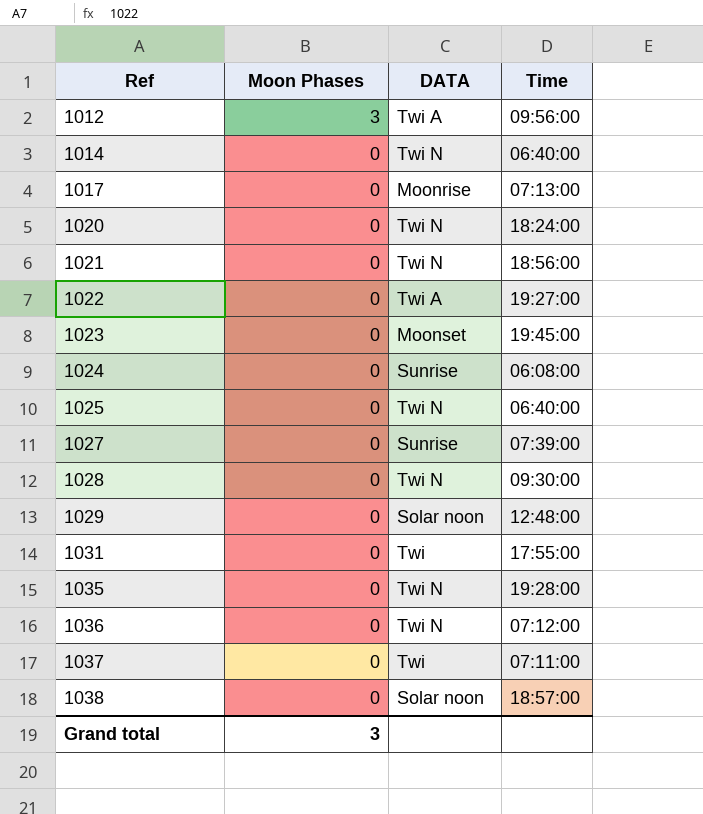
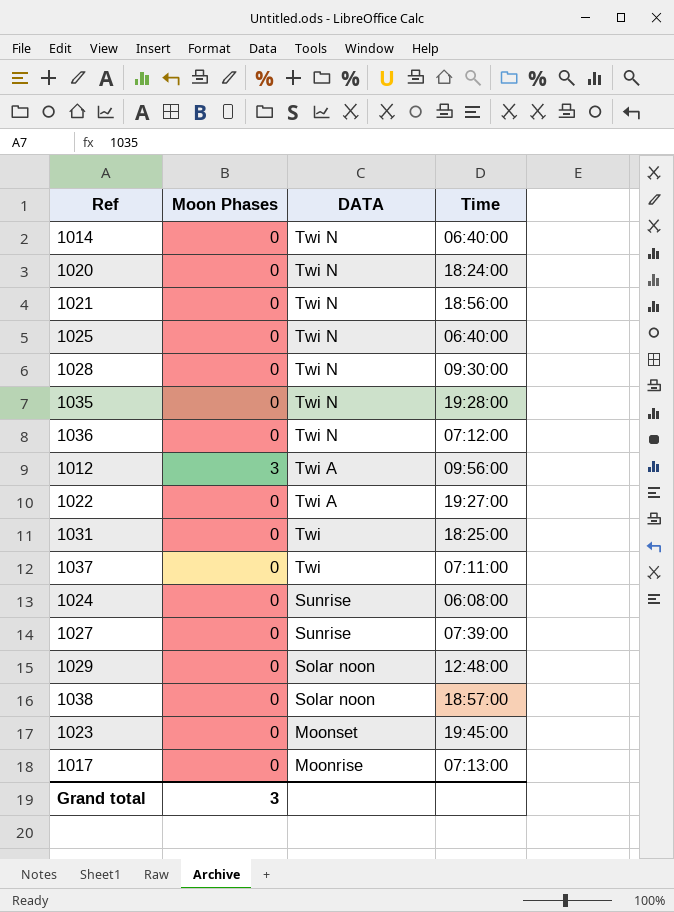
row order: Ref ascending -> DATA descending
1031 | Time: 17:55:00 -> 18:25:00

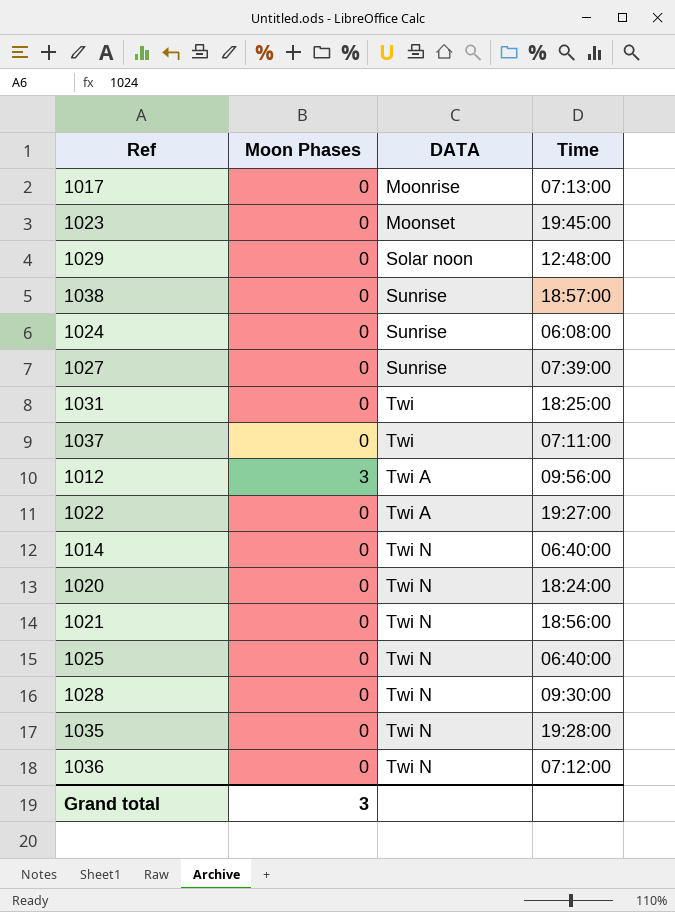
row order: DATA descending -> DATA ascending
1038 | DATA: Solar noon -> Sunrise

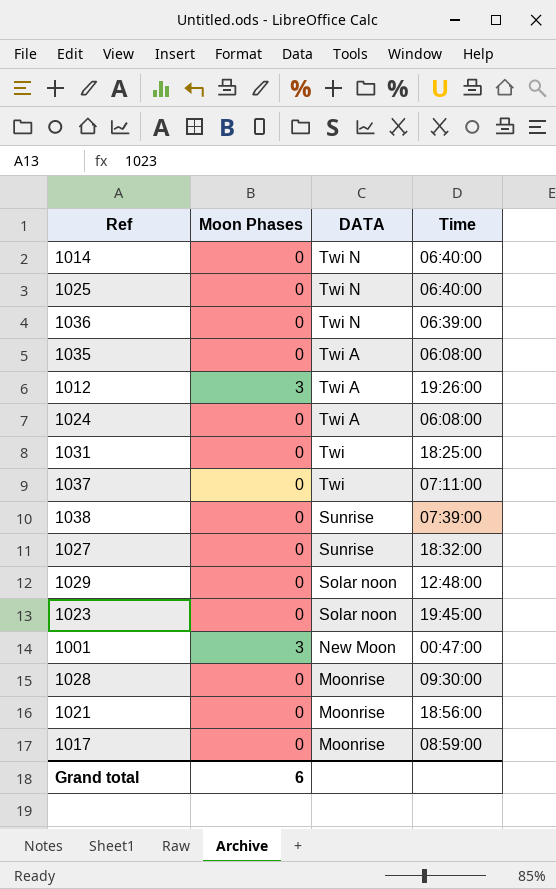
row order: DATA ascending -> DATA descending
row 1022: 0 | Twi A | 19:27:00 -> none
row 1020: 0 | Twi N | 18:24:00 -> none
1036 | Time: 07:12:00 -> 06:39:00
1035 | DATA: Twi N -> Twi A
1035 | Time: 19:28:00 -> 06:08:00
1012 | Time: 09:56:00 -> 19:26:00
1024 | DATA: Sunrise -> Twi A
1038 | Time: 18:57:00 -> 07:39:00
1027 | Time: 07:39:00 -> 18:32:00
1023 | DATA: Moonset -> Solar noon
row 1001: none -> 3 | New Moon | 00:47:00
1028 | DATA: Twi N -> Moonrise
1021 | DATA: Twi N -> Moonrise
1017 | Time: 07:13:00 -> 08:59:00
Grand total | Moon Phases: 3 -> 6

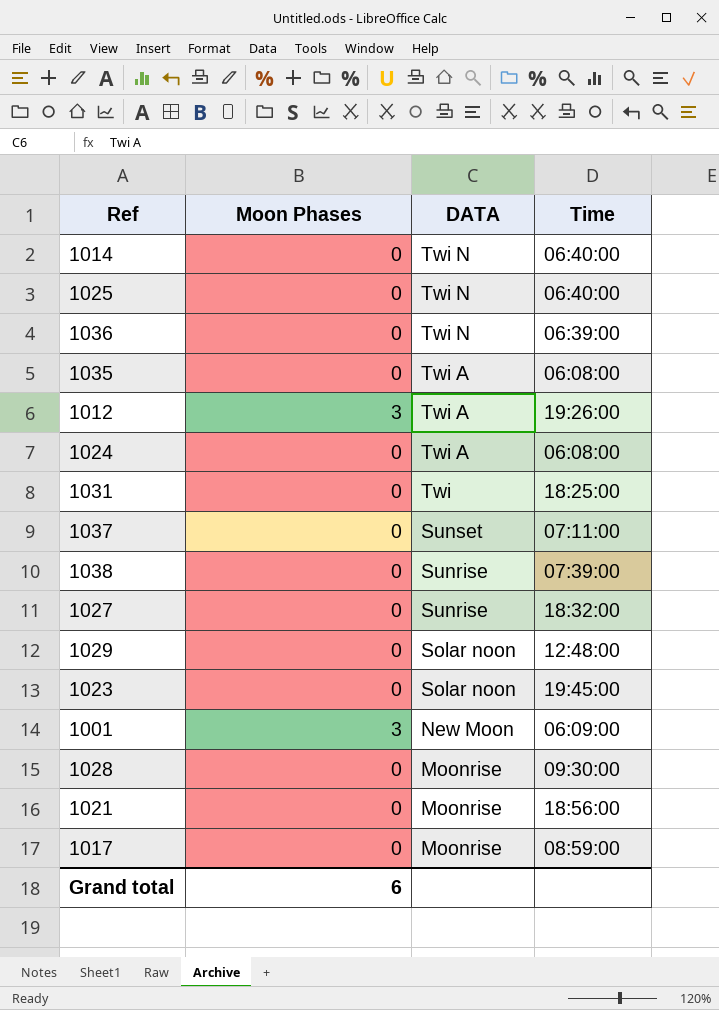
1037 | DATA: Twi -> Sunset
1001 | Time: 00:47:00 -> 06:09:00

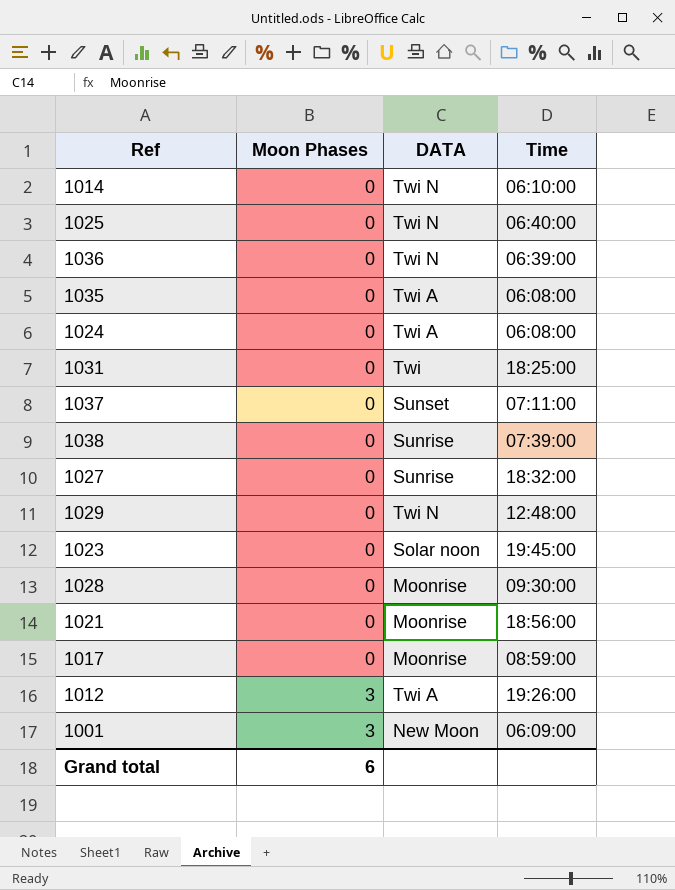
row order: DATA descending -> Moon Phases ascending
1014 | Time: 06:40:00 -> 06:10:00
1029 | DATA: Solar noon -> Twi N

